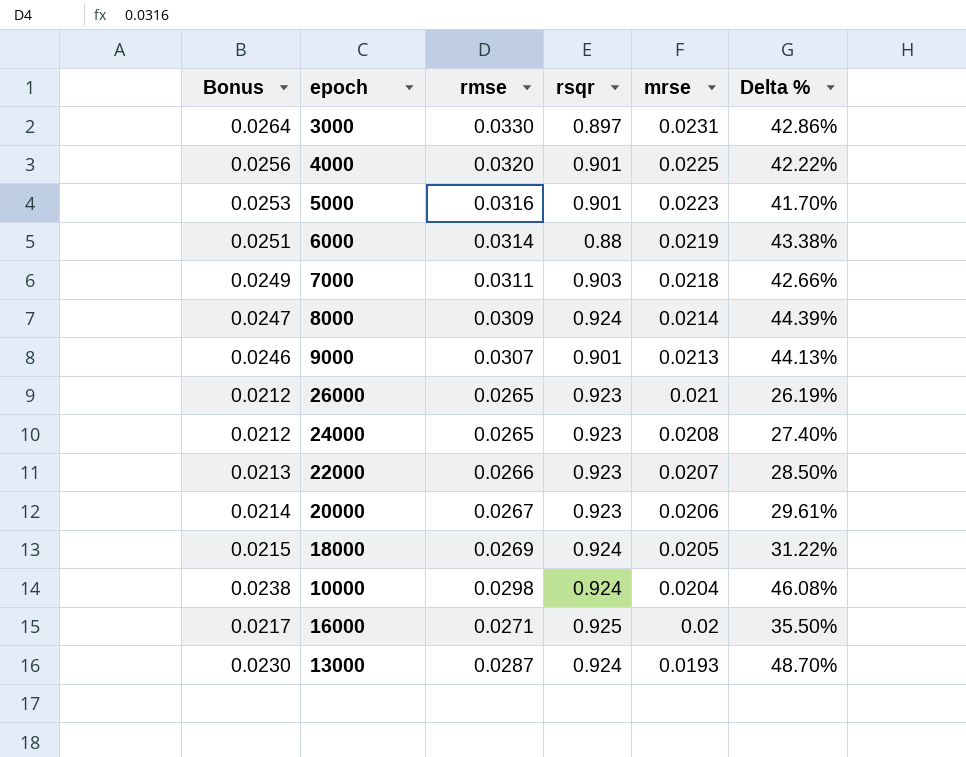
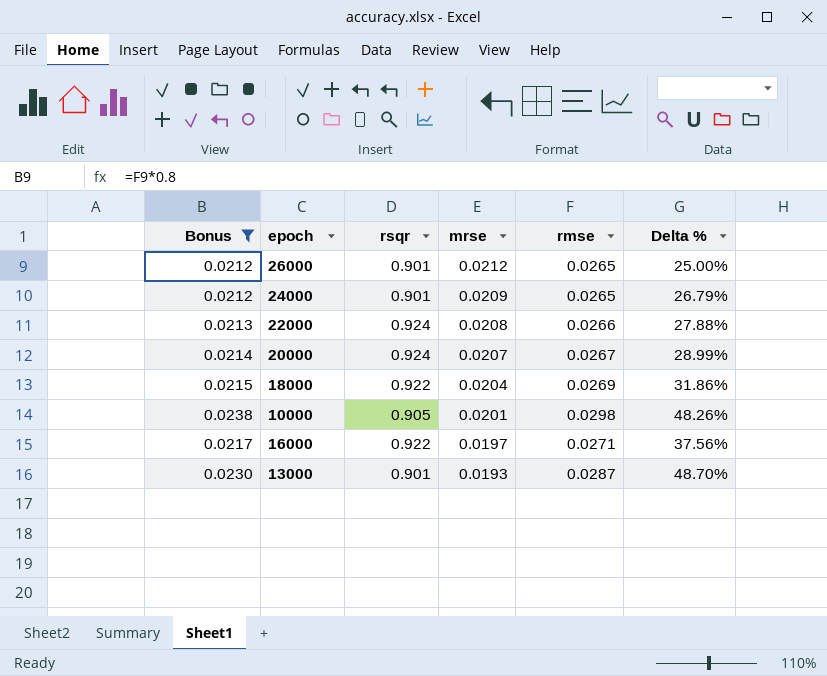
filter: none -> Bonus <= 0.0238
column rmse | position: 3 -> 5
26000 | rsqr: 0.923 -> 0.901
26000 | mrse: 0.021 -> 0.0212
26000 | Delta %: 26.19% -> 25.00%
24000 | rsqr: 0.923 -> 0.901
24000 | mrse: 0.0208 -> 0.0209
24000 | Delta %: 27.40% -> 26.79%
22000 | rsqr: 0.923 -> 0.924
22000 | mrse: 0.0207 -> 0.0208
22000 | Delta %: 28.50% -> 27.88%
20000 | rsqr: 0.923 -> 0.924
20000 | mrse: 0.0206 -> 0.0207
20000 | Delta %: 29.61% -> 28.99%
18000 | rsqr: 0.924 -> 0.922
18000 | mrse: 0.0205 -> 0.0204
18000 | Delta %: 31.22% -> 31.86%
10000 | rsqr: 0.924 -> 0.905
10000 | mrse: 0.0204 -> 0.0201
10000 | Delta %: 46.08% -> 48.26%
16000 | rsqr: 0.925 -> 0.922
16000 | mrse: 0.02 -> 0.0197
16000 | Delta %: 35.50% -> 37.56%
13000 | rsqr: 0.924 -> 0.901

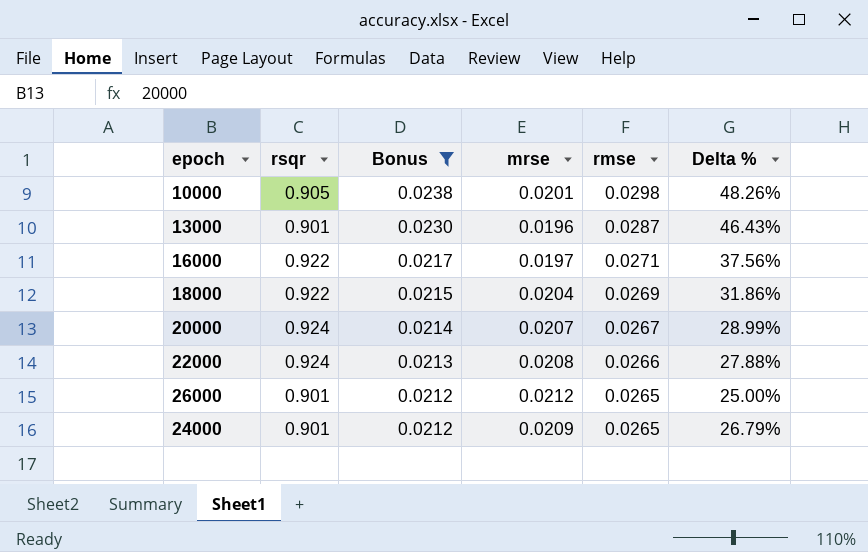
row order: mrse descending -> Bonus descending
column Bonus | position: 1 -> 3
13000 | mrse: 0.0193 -> 0.0196
13000 | Delta %: 48.70% -> 46.43%

